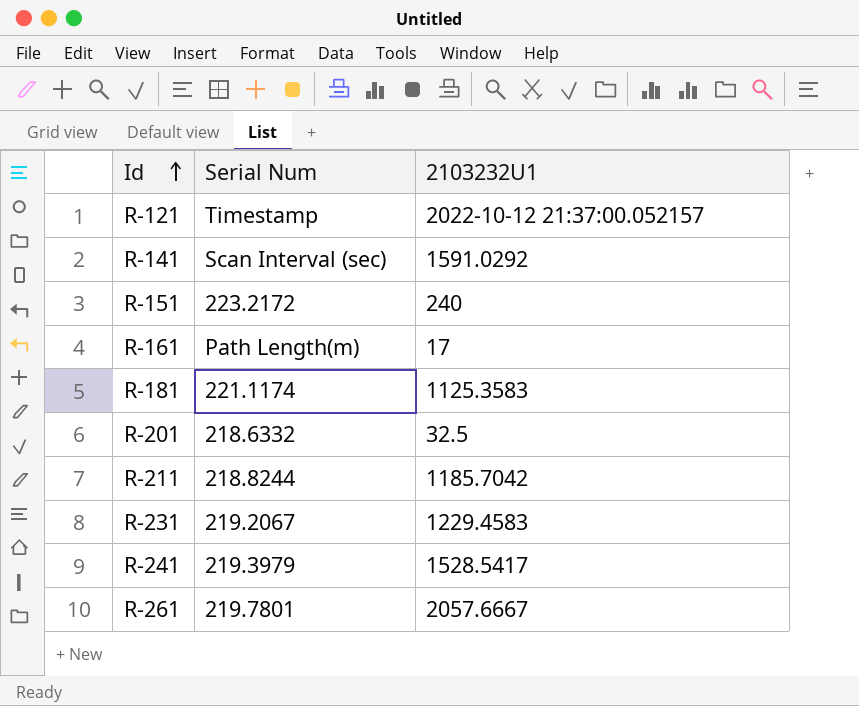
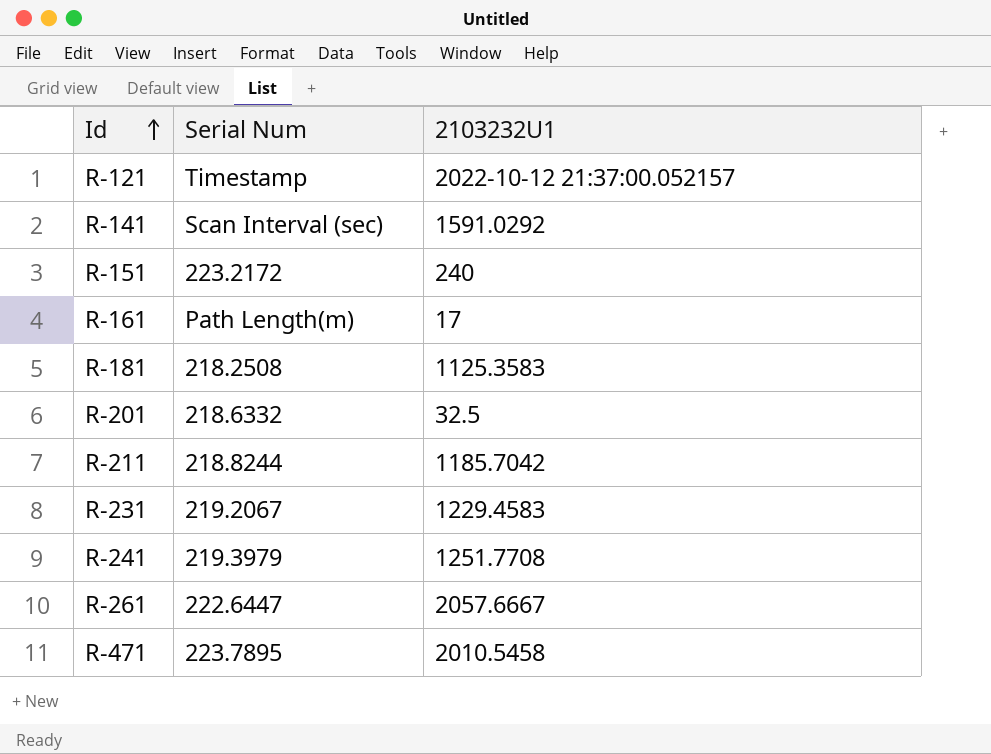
R-181 | Serial Num: 221.1174 -> 218.2508
R-241 | 2103232U1: 1528.5417 -> 1251.7708
R-261 | Serial Num: 219.7801 -> 222.6447
row R-471: none -> 223.7895 | 2010.5458

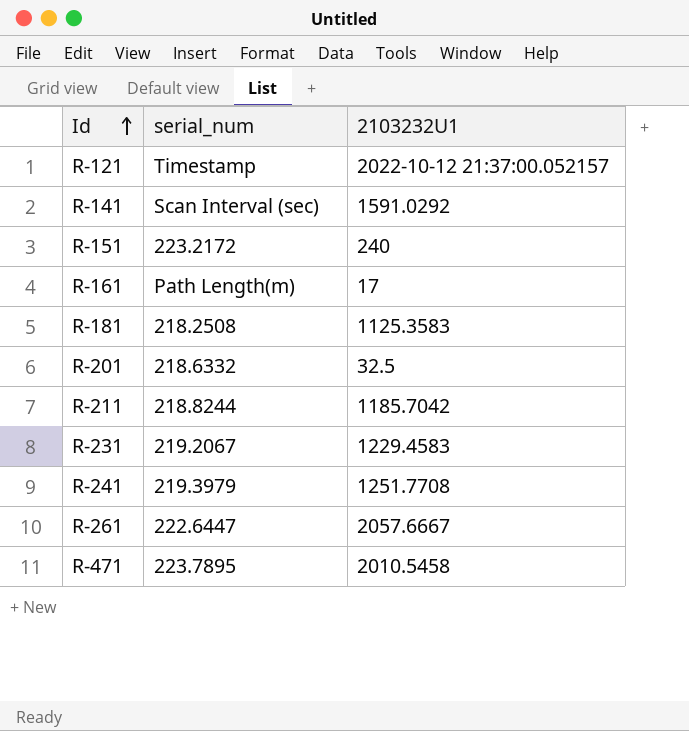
column name: Serial Num -> serial_num

